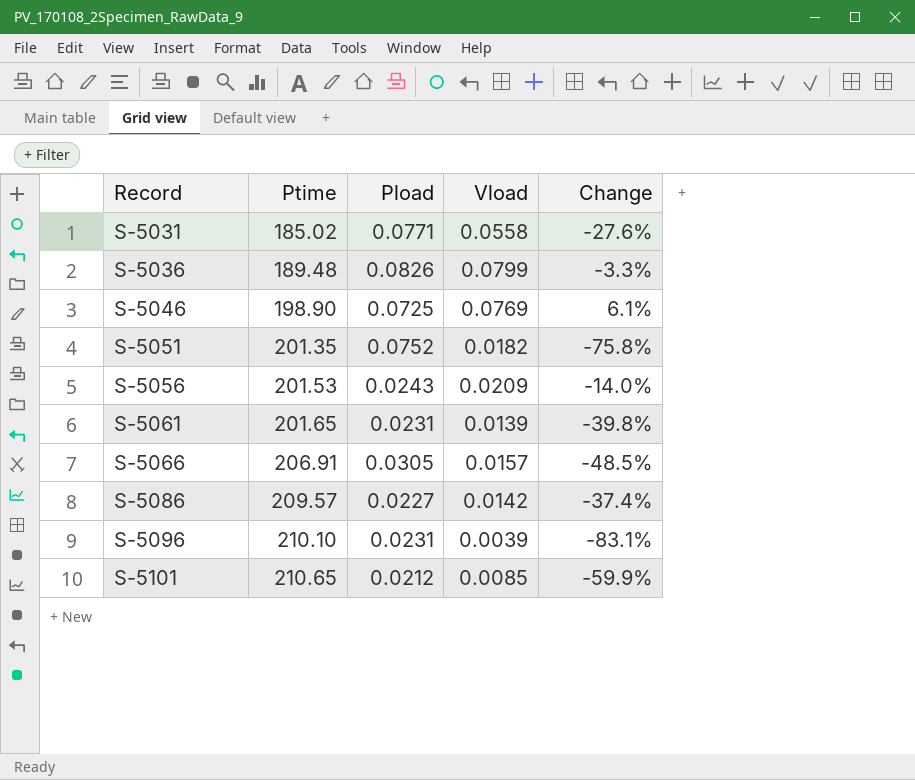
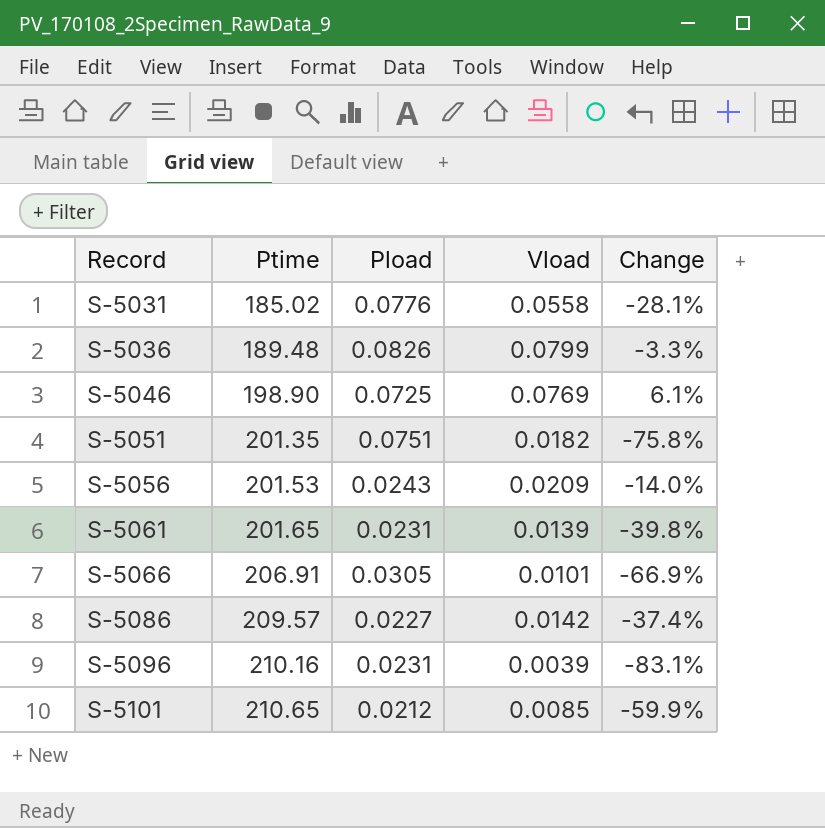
S-5031 | Pload: 0.0771 -> 0.0776
S-5031 | Change: -27.6% -> -28.1%
S-5051 | Pload: 0.0752 -> 0.0751
S-5066 | Vload: 0.0157 -> 0.0101
S-5066 | Change: -48.5% -> -66.9%
S-5096 | Ptime: 210.10 -> 210.16

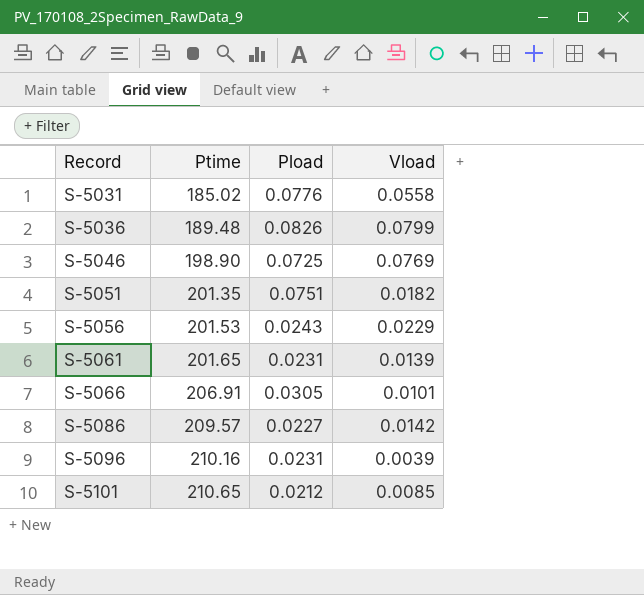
column Change | formula: ([Vload] - [Pload]) / [Pload] -> none
S-5056 | Vload: 0.0209 -> 0.0229

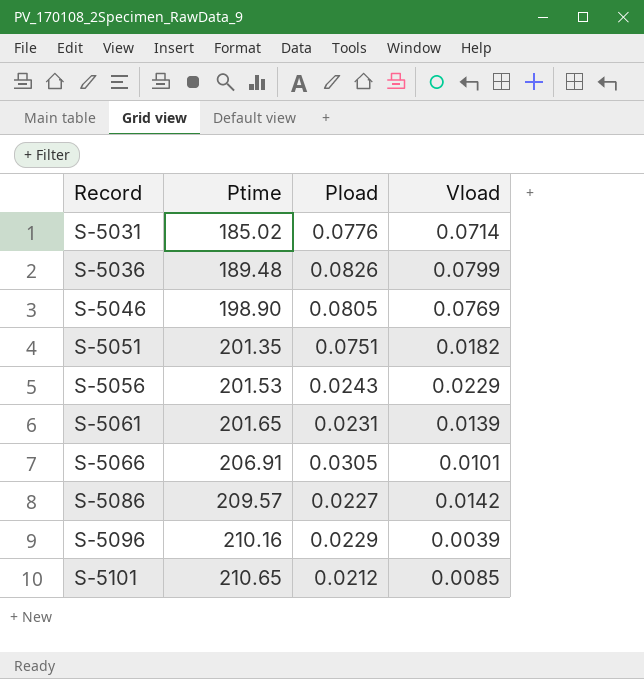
S-5031 | Vload: 0.0558 -> 0.0714
S-5046 | Pload: 0.0725 -> 0.0805
S-5096 | Pload: 0.0231 -> 0.0229

